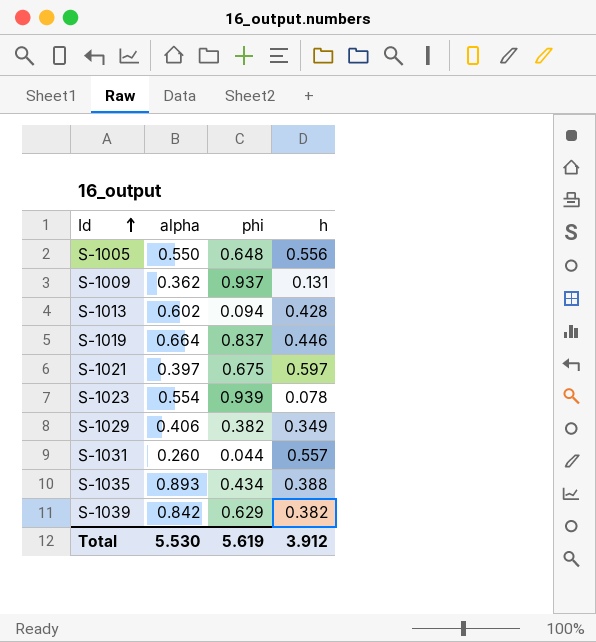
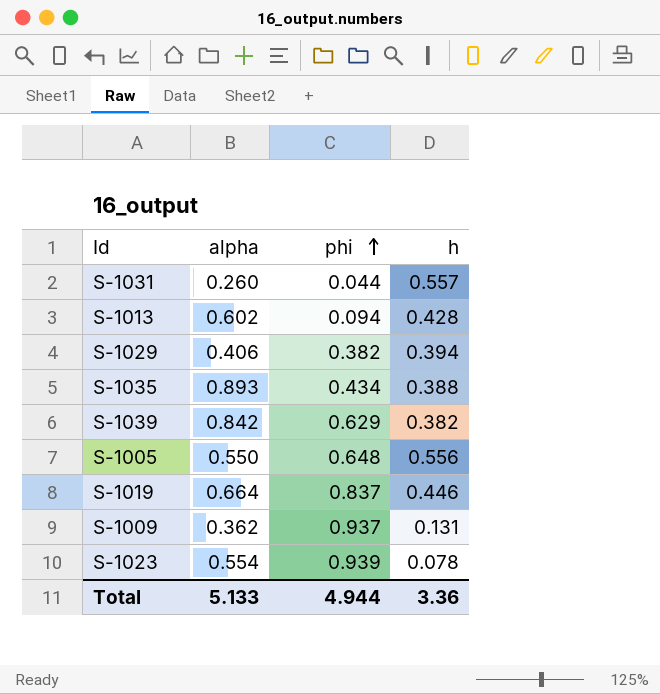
row order: Id ascending -> phi ascending
row S-1021: 0.397 | 0.675 | 0.597 -> none
S-1029 | h: 0.349 -> 0.394
Total | alpha: 5.530 -> 5.133
Total | phi: 5.619 -> 4.944
Total | h: 3.912 -> 3.36

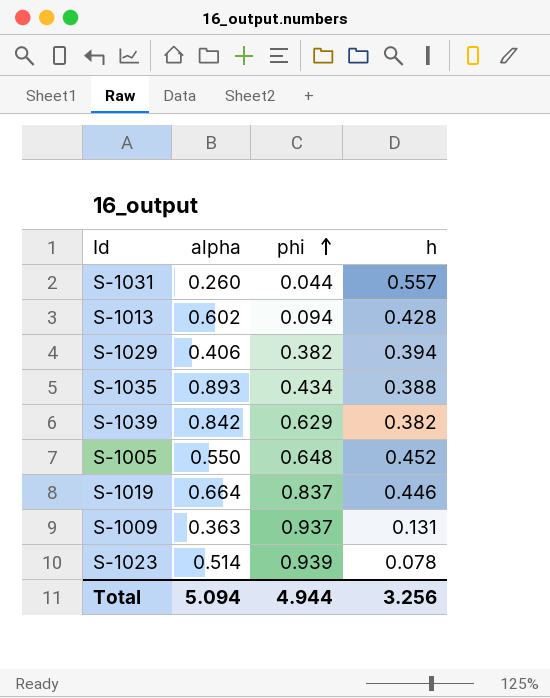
S-1005 | h: 0.556 -> 0.452
S-1009 | alpha: 0.362 -> 0.363
S-1023 | alpha: 0.554 -> 0.514
Total | alpha: 5.133 -> 5.094
Total | h: 3.36 -> 3.256

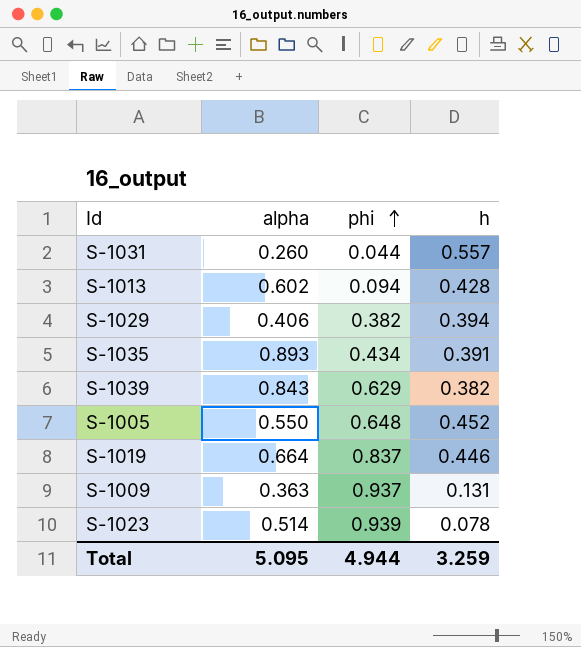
S-1035 | h: 0.388 -> 0.391
S-1039 | alpha: 0.842 -> 0.843
Total | alpha: 5.094 -> 5.095
Total | h: 3.256 -> 3.259

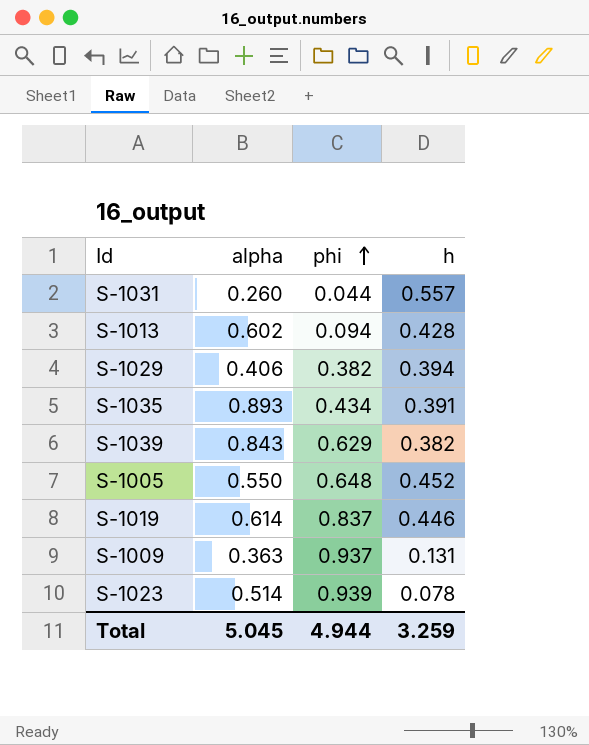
S-1019 | alpha: 0.664 -> 0.614
Total | alpha: 5.095 -> 5.045

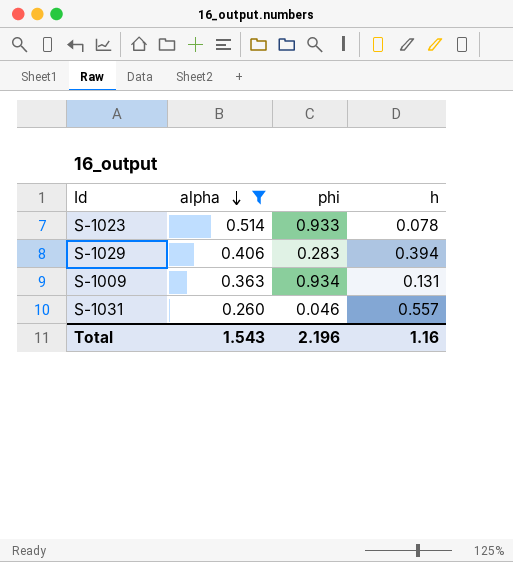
filter: none -> alpha <= 0.514
row order: phi ascending -> alpha descending
S-1023 | phi: 0.939 -> 0.933
S-1029 | phi: 0.382 -> 0.283
S-1009 | phi: 0.937 -> 0.934
S-1031 | phi: 0.044 -> 0.046
Total | alpha: 5.045 -> 1.543
Total | phi: 4.944 -> 2.196
Total | h: 3.259 -> 1.16

